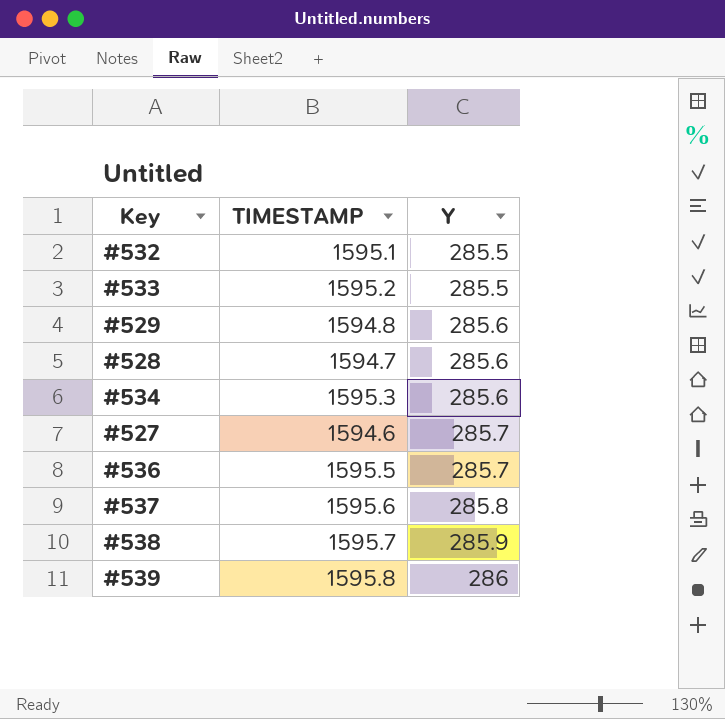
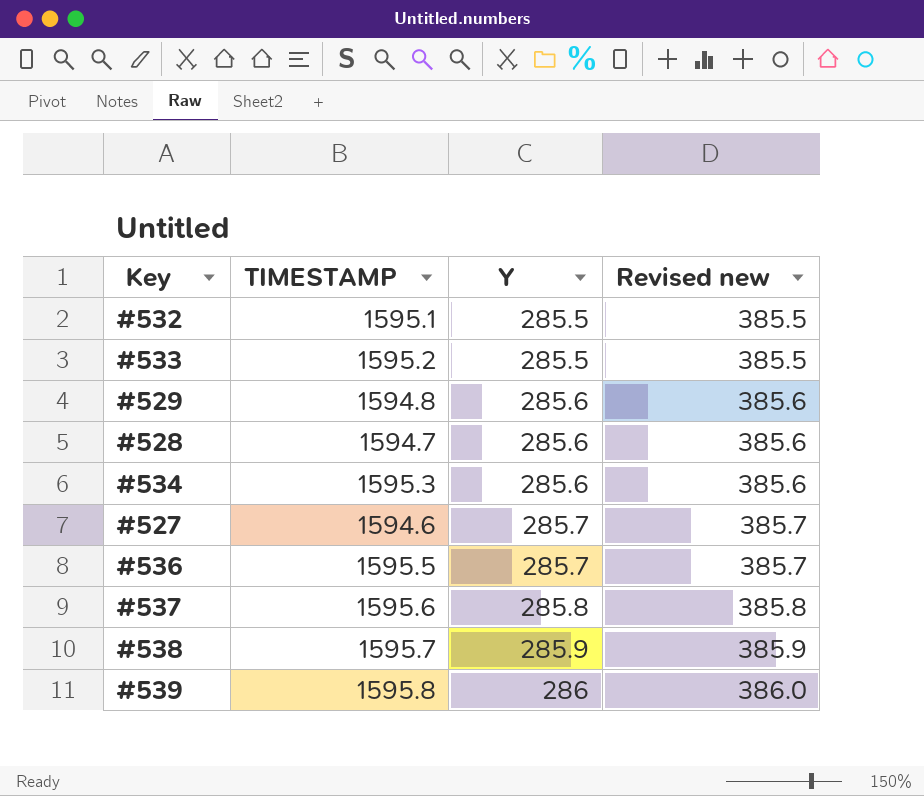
column Revised new | formula: none -> [Y] + 100

